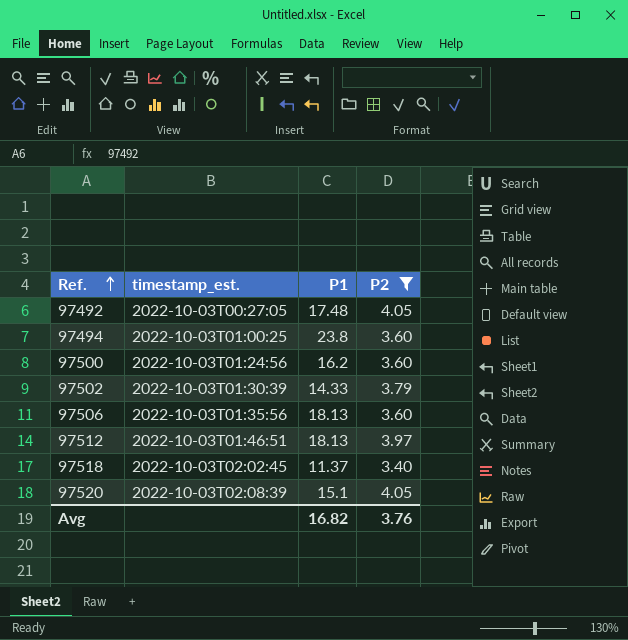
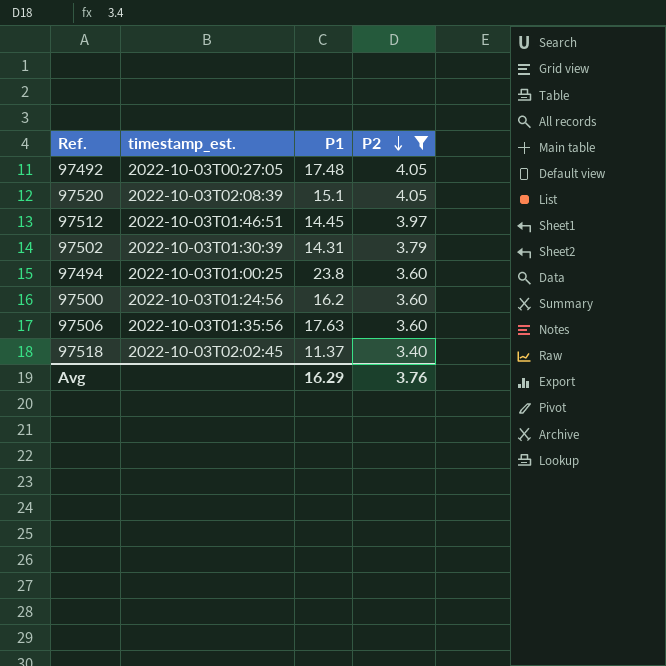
row order: Ref. ascending -> P2 descending
97512 | P1: 18.13 -> 14.45
97502 | P1: 14.33 -> 14.31
97506 | P1: 18.13 -> 17.63
Avg | P1: 16.82 -> 16.29

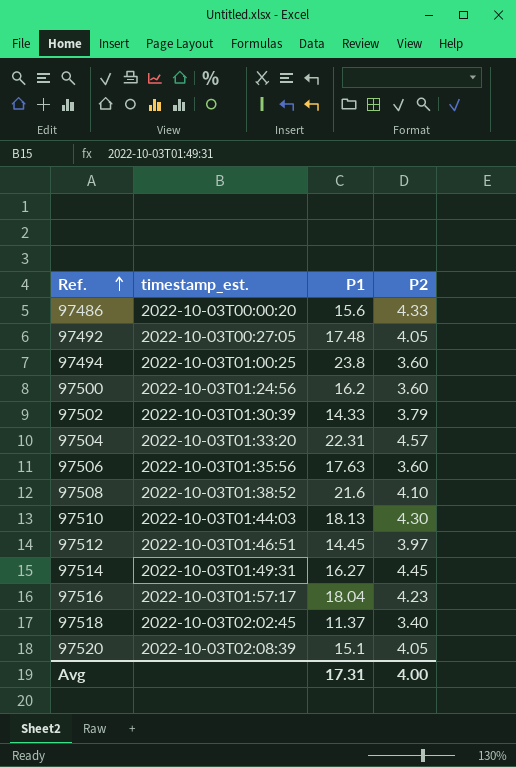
filter: P2 <= 4.05 -> none
row order: P2 descending -> Ref. ascending
97502 | P1: 14.31 -> 14.33
Avg | P1: 16.29 -> 17.31
Avg | P2: 3.76 -> 4.00

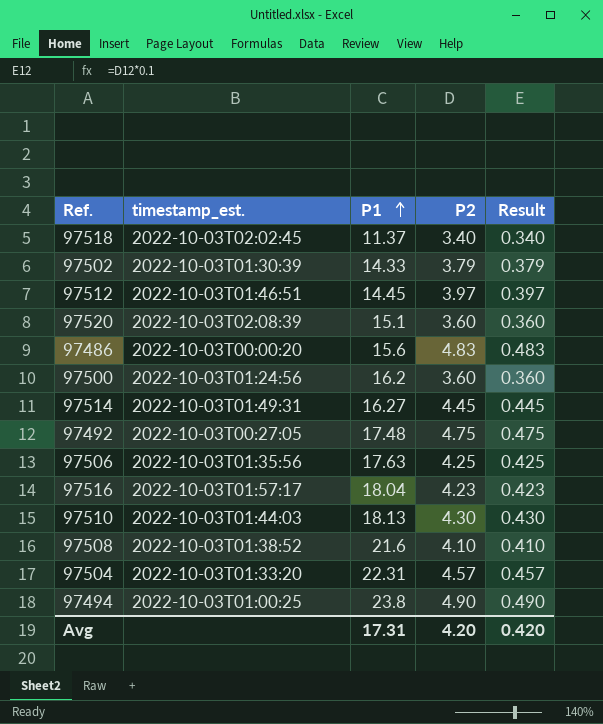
row order: Ref. ascending -> P1 ascending
column Result | formula: none -> [P2] * 0.1
97520 | P2: 4.05 -> 3.60
97486 | P2: 4.33 -> 4.83
97492 | P2: 4.05 -> 4.75
97506 | P2: 3.60 -> 4.25
97494 | P2: 3.60 -> 4.90
Avg | P2: 4.00 -> 4.20

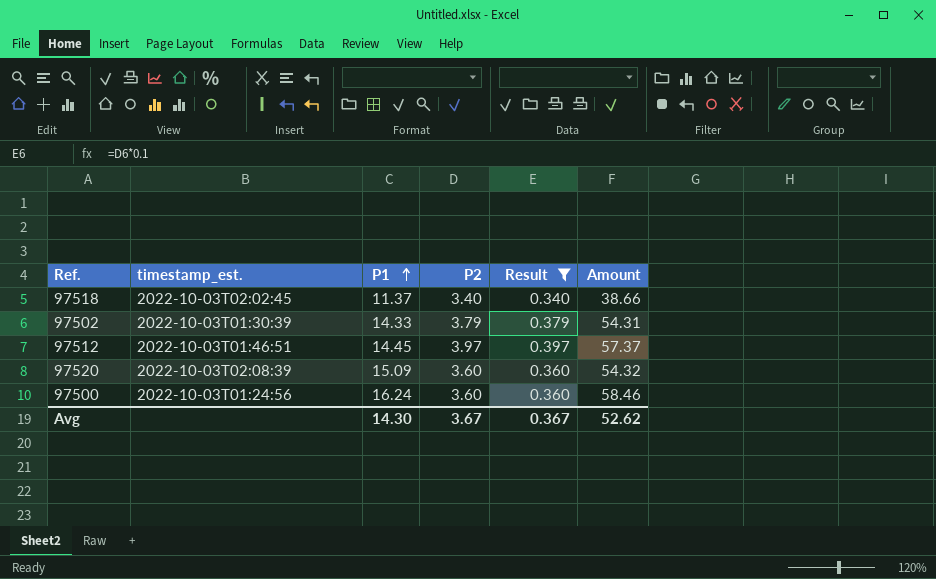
filter: none -> Result <= 0.397
column Amount | formula: none -> [P1] * [P2]
97520 | P1: 15.1 -> 15.09
97500 | P1: 16.2 -> 16.24
Avg | P1: 17.31 -> 14.30
Avg | P2: 4.20 -> 3.67
Avg | Result: 0.420 -> 0.367

